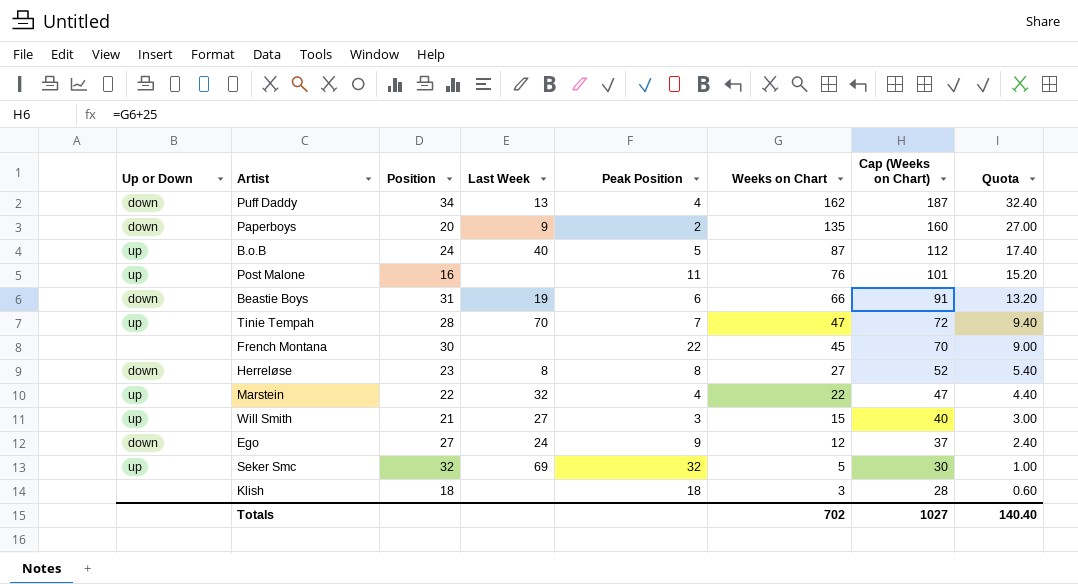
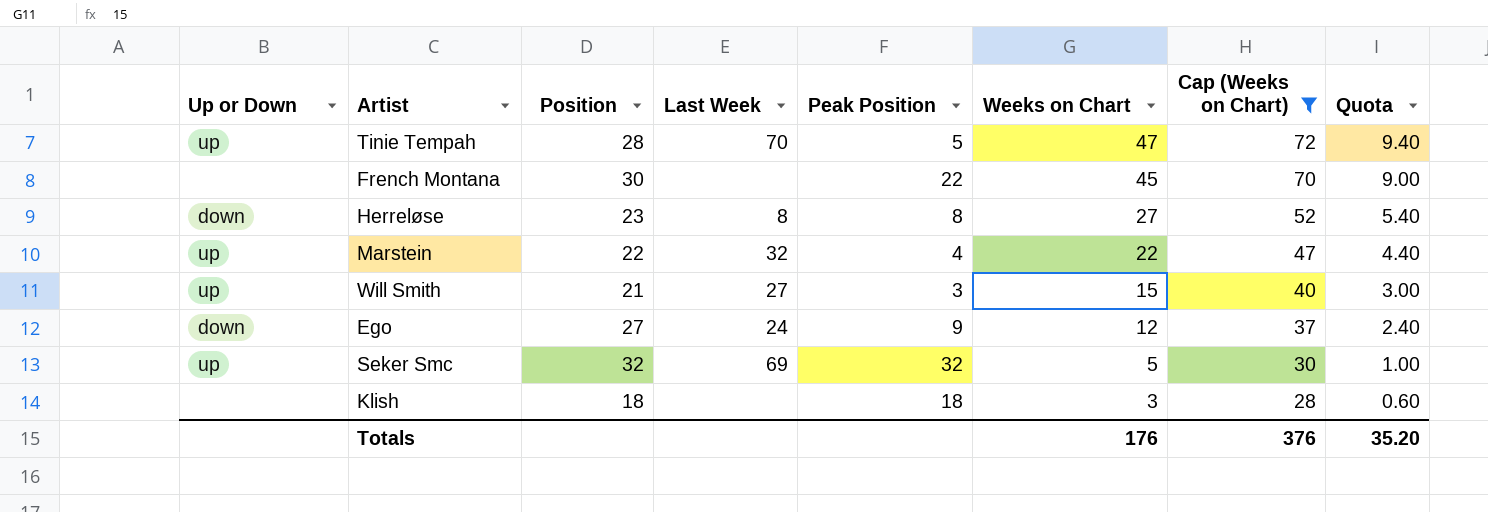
filter: none -> Cap (Weeks on Chart) <= 72
Tinie Tempah | Peak Position: 7 -> 5
Totals | Weeks on Chart: 702 -> 176
Totals | Cap (Weeks on Chart): 1027 -> 376
Totals | Quota: 140.40 -> 35.20

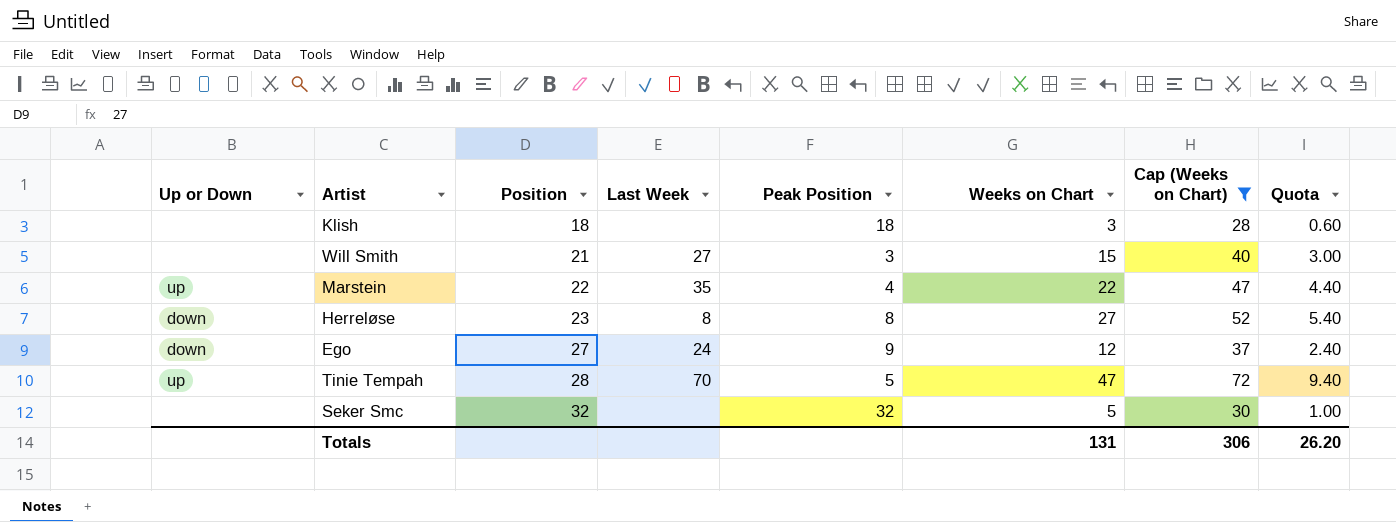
row order: Weeks on Chart descending -> Position ascending
row French Montana: none | 30 | none | 22 | 45 | 70 | 9.00 -> none
Will Smith | Up or Down: up -> none
Marstein | Last Week: 32 -> 35
Seker Smc | Up or Down: up -> none
Seker Smc | Last Week: 69 -> none
Totals | Weeks on Chart: 176 -> 131
Totals | Cap (Weeks on Chart): 376 -> 306
Totals | Quota: 35.20 -> 26.20

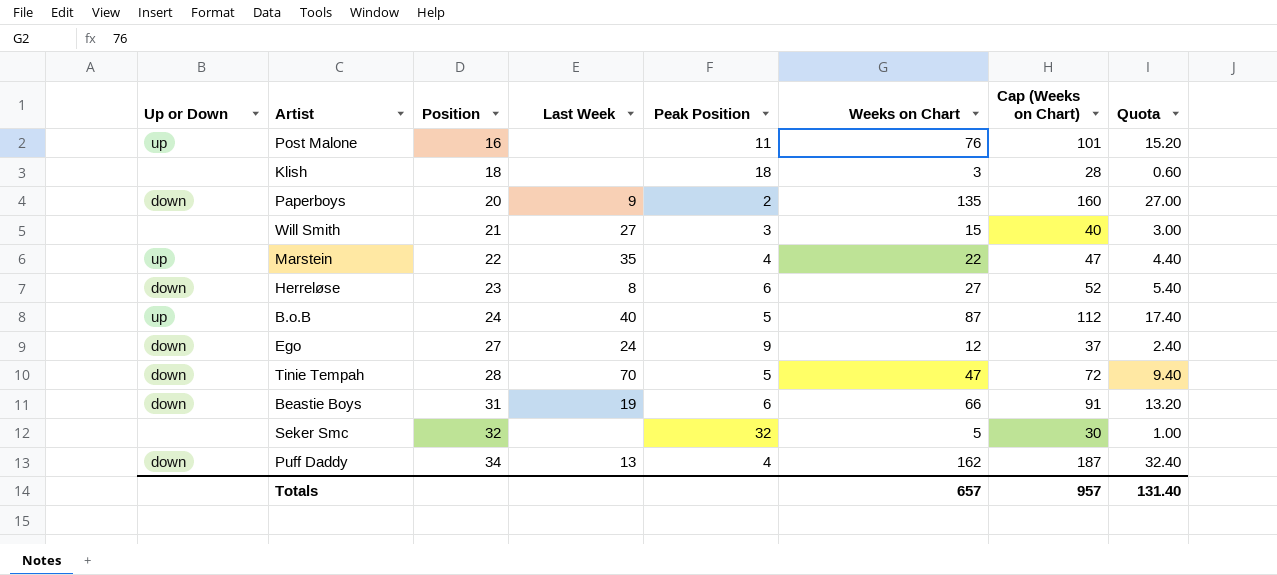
filter: Cap (Weeks on Chart) <= 72 -> none
Herreløse | Peak Position: 8 -> 6
Tinie Tempah | Up or Down: up -> down
Totals | Weeks on Chart: 131 -> 657
Totals | Cap (Weeks on Chart): 306 -> 957
Totals | Quota: 26.20 -> 131.40

